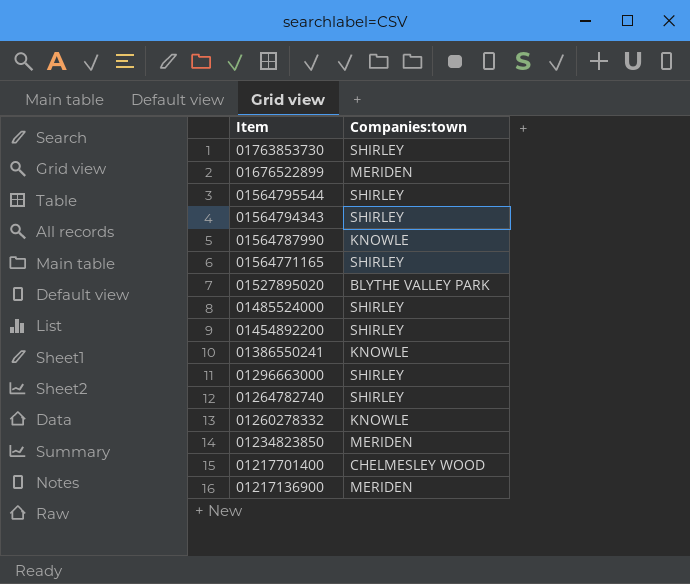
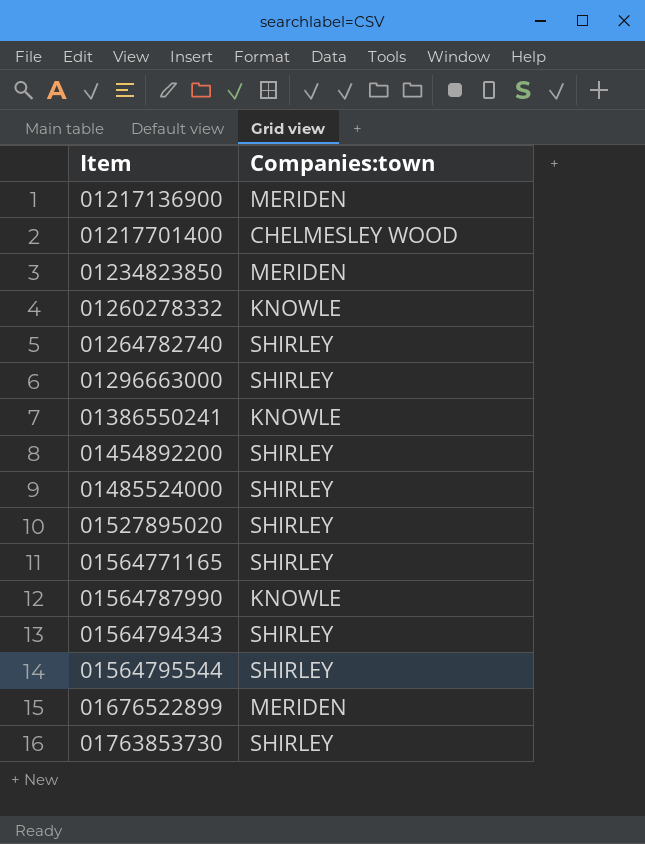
row order: Item descending -> Item ascending
01527895020 | Companies:town: BLYTHE VALLEY PARK -> SHIRLEY

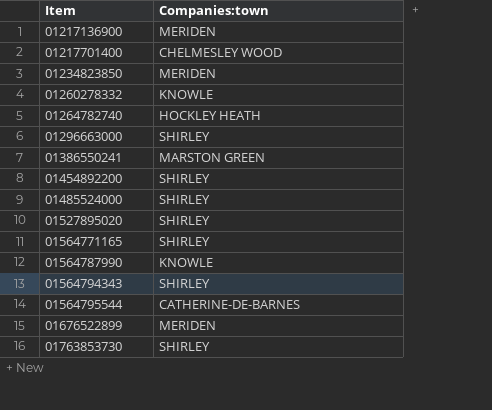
01264782740 | Companies:town: SHIRLEY -> HOCKLEY HEATH
01386550241 | Companies:town: KNOWLE -> MARSTON GREEN
01564795544 | Companies:town: SHIRLEY -> CATHERINE-DE-BARNES

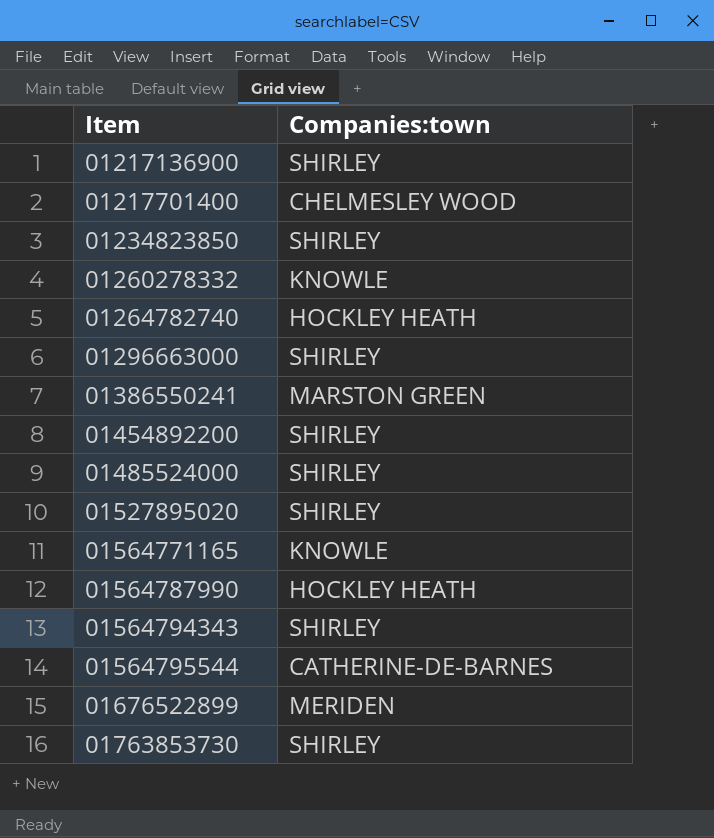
01217136900 | Companies:town: MERIDEN -> SHIRLEY
01234823850 | Companies:town: MERIDEN -> SHIRLEY
01564771165 | Companies:town: SHIRLEY -> KNOWLE
01564787990 | Companies:town: KNOWLE -> HOCKLEY HEATH

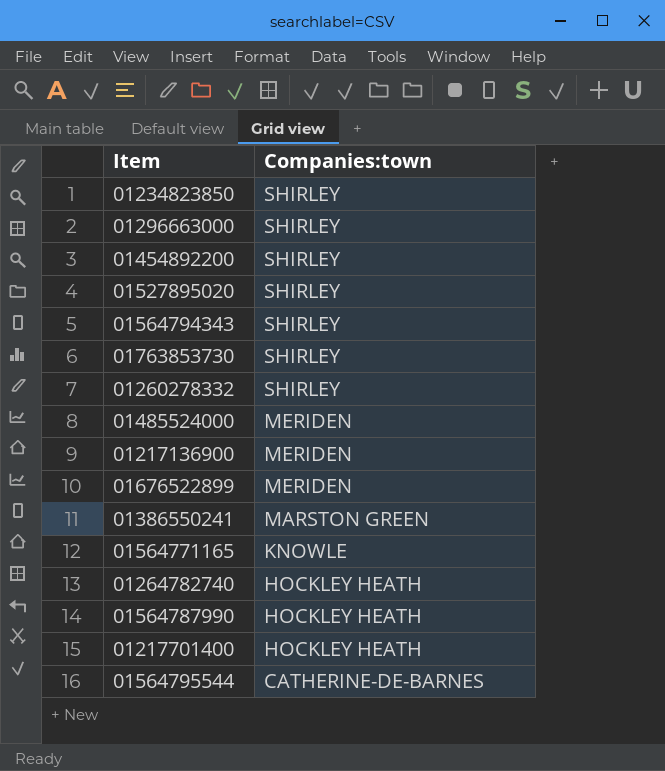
row order: Item ascending -> Companies:town descending
01260278332 | Companies:town: KNOWLE -> SHIRLEY
01485524000 | Companies:town: SHIRLEY -> MERIDEN
01217136900 | Companies:town: SHIRLEY -> MERIDEN
01217701400 | Companies:town: CHELMESLEY WOOD -> HOCKLEY HEATH

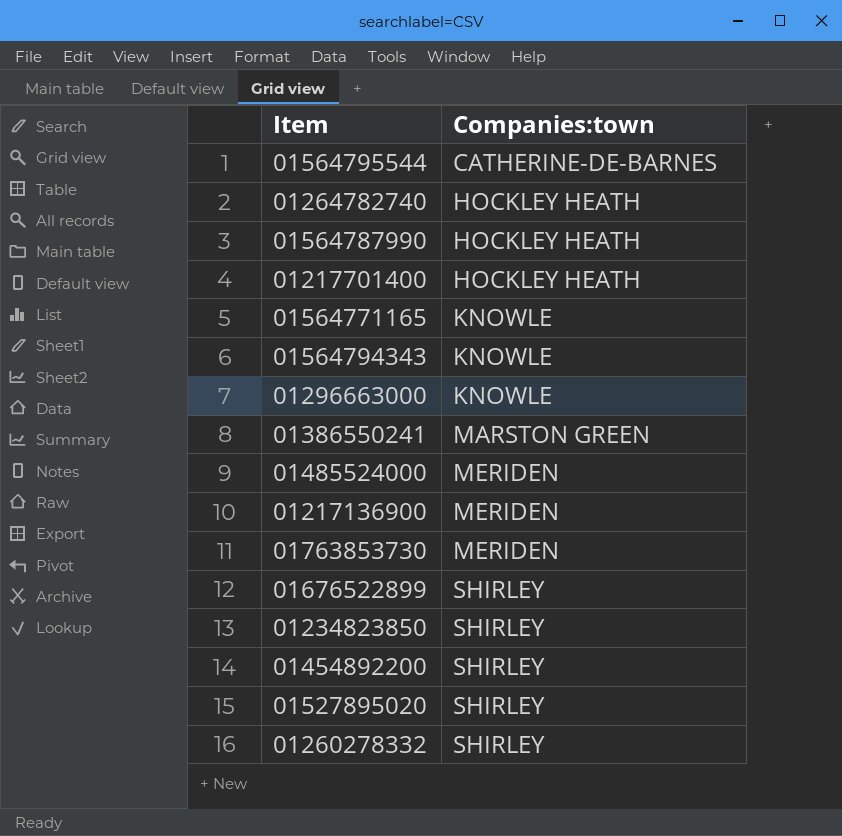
row order: Companies:town descending -> Companies:town ascending
01564794343 | Companies:town: SHIRLEY -> KNOWLE
01296663000 | Companies:town: SHIRLEY -> KNOWLE
01763853730 | Companies:town: SHIRLEY -> MERIDEN
01676522899 | Companies:town: MERIDEN -> SHIRLEY

